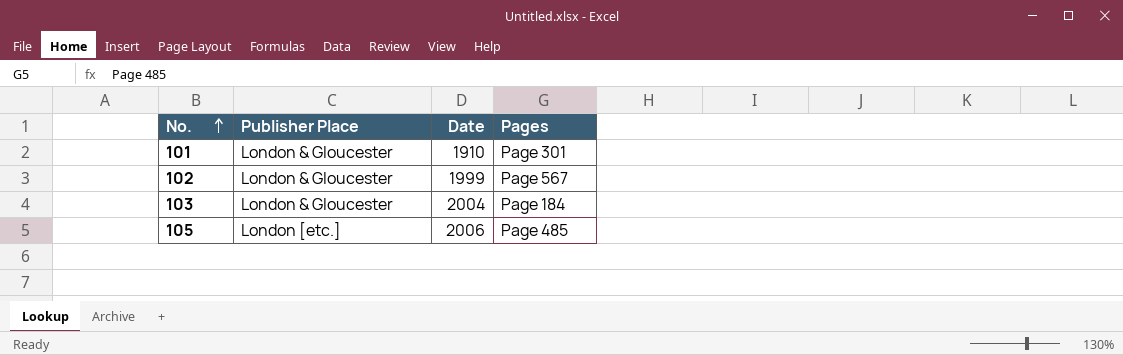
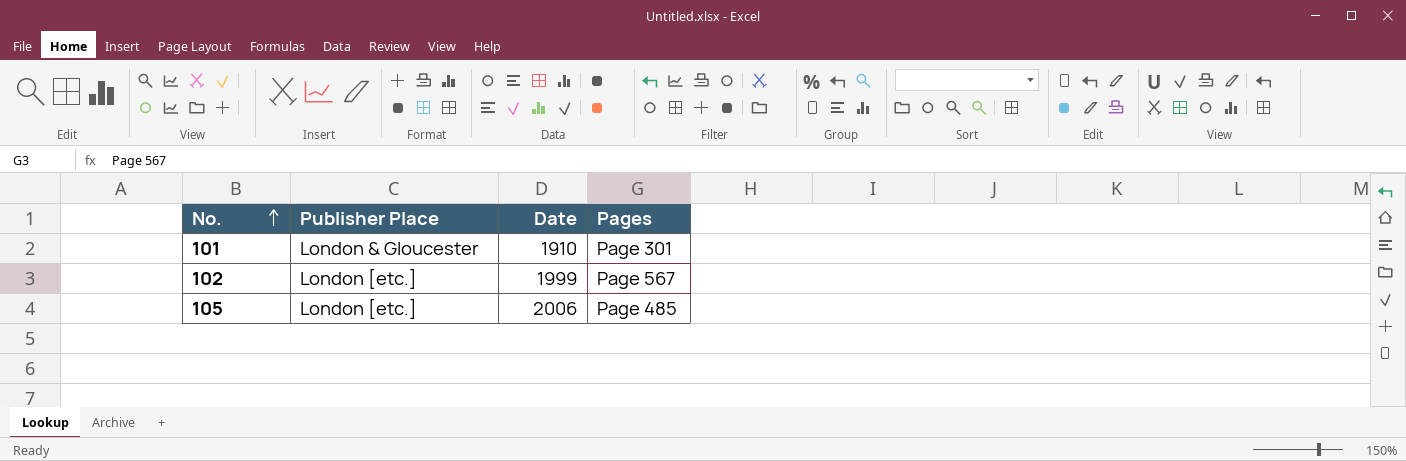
row 103: London & Gloucester | 2004 | Page 184 -> none
102 | Publisher Place: London & Gloucester -> London [etc.]

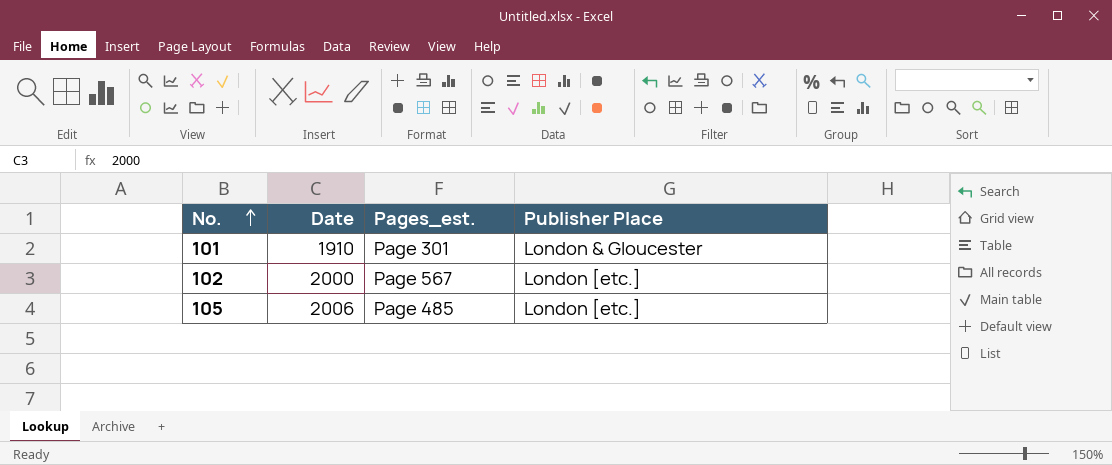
column name: Pages -> Pages_est.
column Publisher Place | position: 2 -> 4
102 | Date: 1999 -> 2000

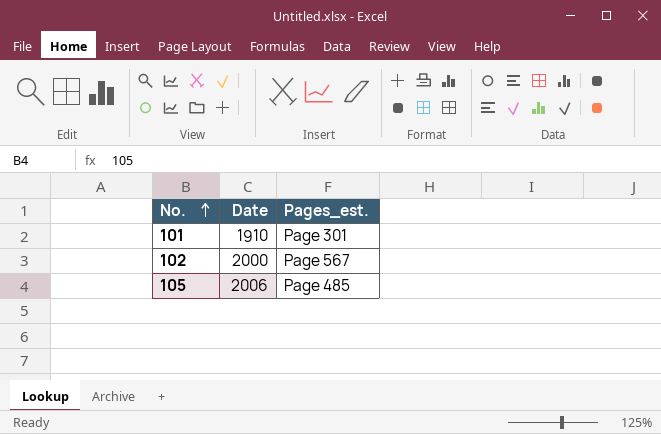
column Publisher Place | position: 4 -> none

